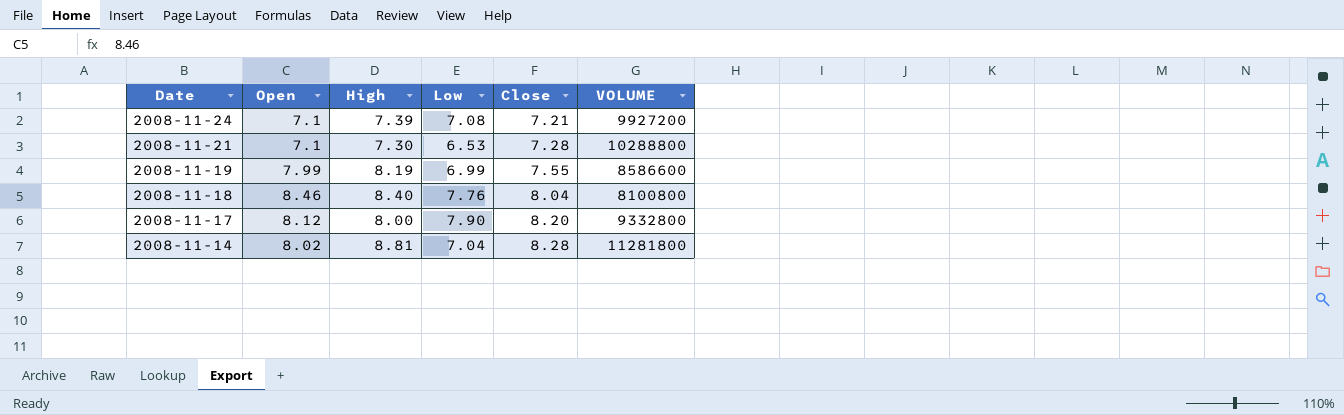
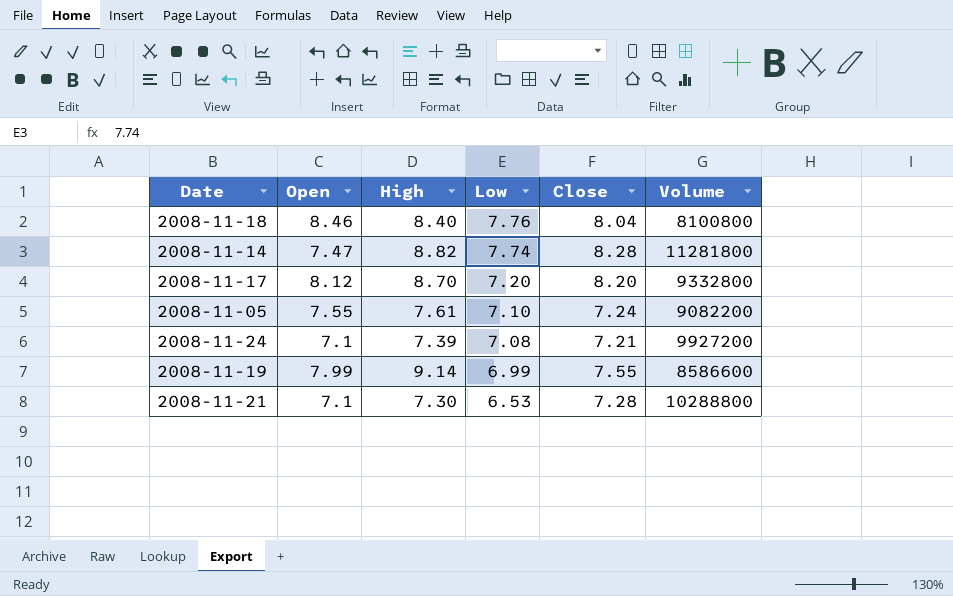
row order: Date descending -> Low descending
column name: VOLUME -> Volume
2008-11-14 | Open: 8.02 -> 7.47
2008-11-14 | High: 8.81 -> 8.82
2008-11-14 | Low: 7.04 -> 7.74
2008-11-17 | High: 8.00 -> 8.70
2008-11-17 | Low: 7.90 -> 7.20
row 2008-11-05: none -> 7.55 | 7.61 | 7.10 | 7.24 | 9082200
2008-11-19 | High: 8.19 -> 9.14

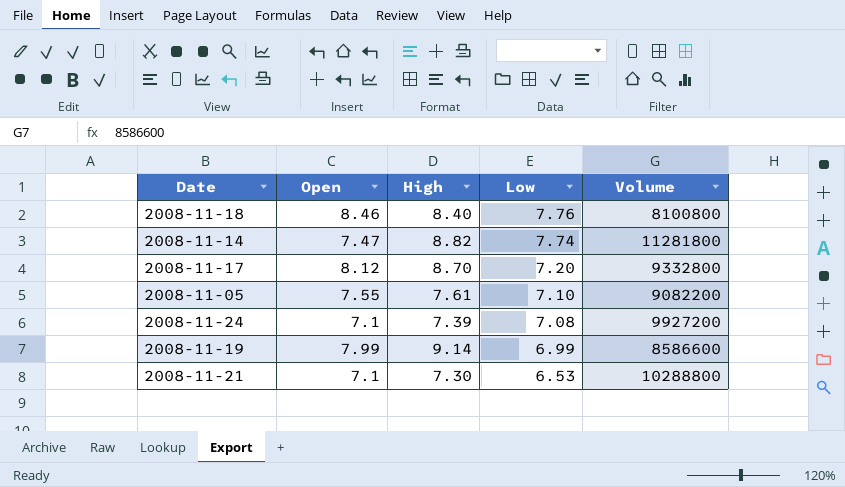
column Close | position: 5 -> none

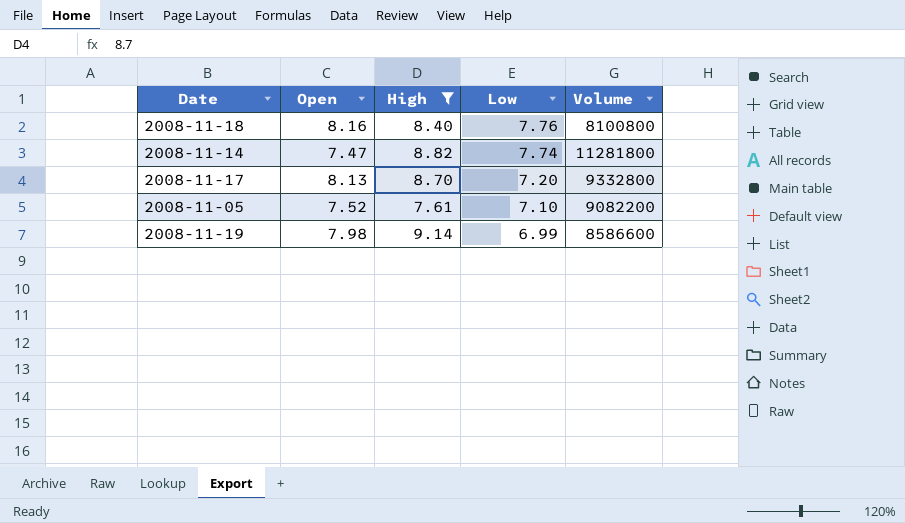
filter: none -> High >= 7.61
2008-11-18 | Open: 8.46 -> 8.16
2008-11-17 | Open: 8.12 -> 8.13
2008-11-05 | Open: 7.55 -> 7.52
2008-11-19 | Open: 7.99 -> 7.98

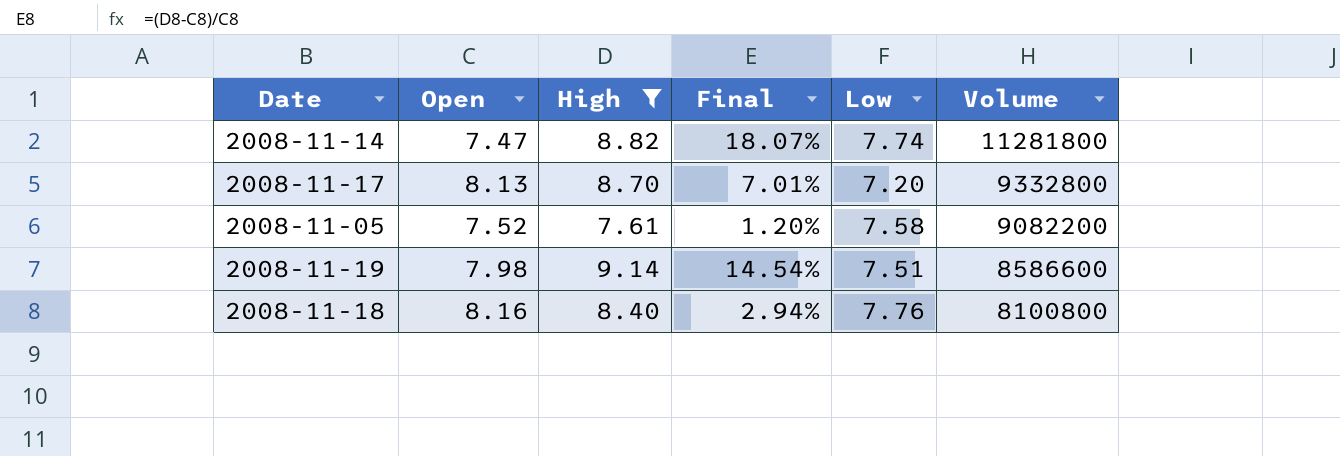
row order: Low descending -> Volume descending
column Final | formula: none -> ([High] - [Open]) / [Open]
2008-11-05 | Low: 7.10 -> 7.58
2008-11-19 | Low: 6.99 -> 7.51

